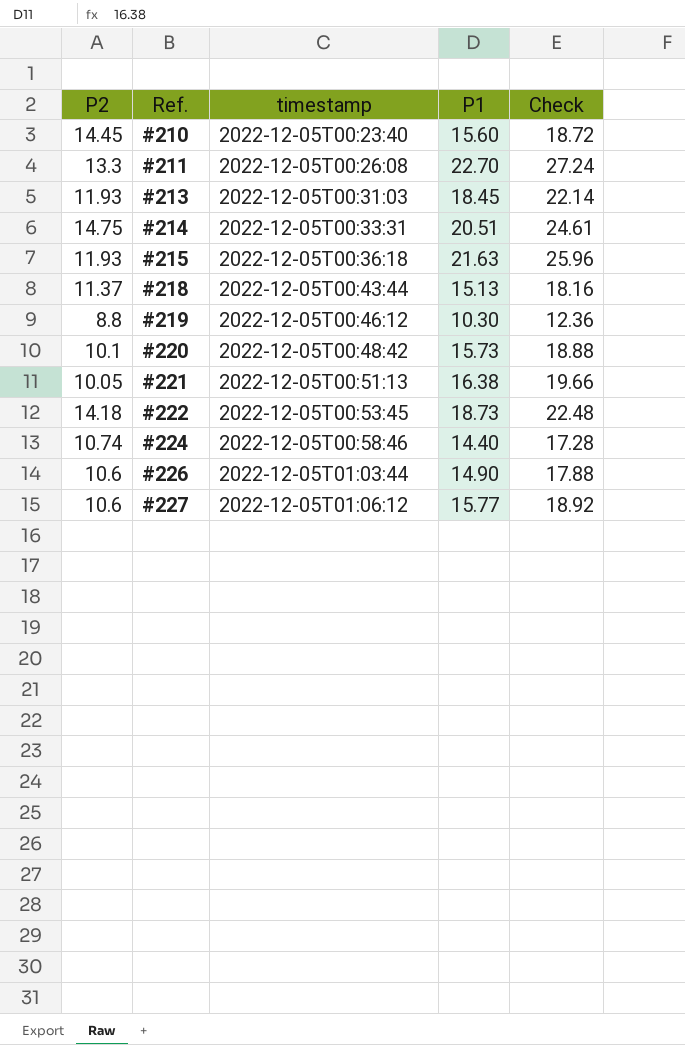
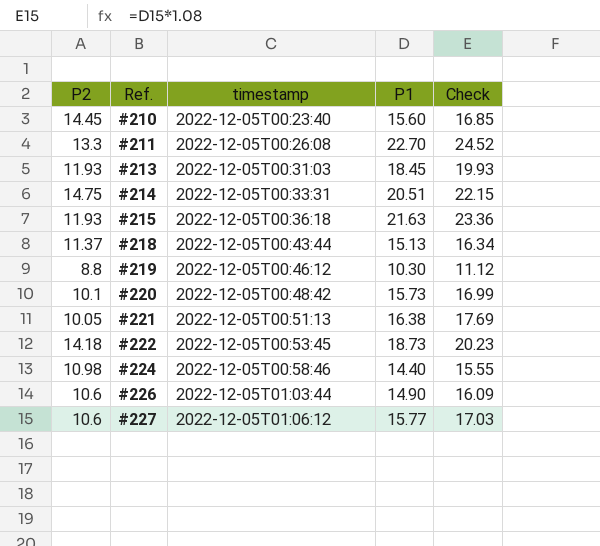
column Check | formula: [P1] * 1.2 -> [P1] * 1.08
#224 | P2: 10.74 -> 10.98

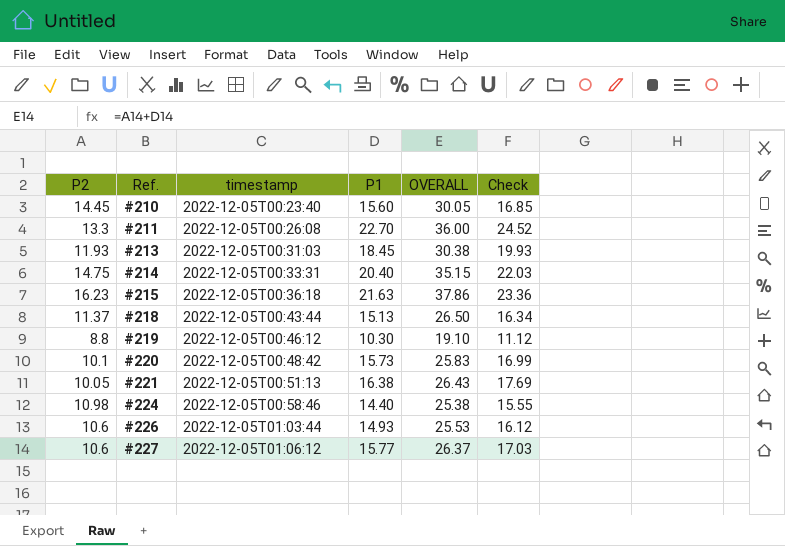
column OVERALL | formula: none -> [P2] + [P1]
row #222: 14.18 | 2022-12-05T00:53:45 | 18.73 | 20.23 -> none
#214 | P1: 20.51 -> 20.40
#214 | Check: 22.15 -> 22.03
#215 | P2: 11.93 -> 16.23
#226 | P1: 14.90 -> 14.93
#226 | Check: 16.09 -> 16.12

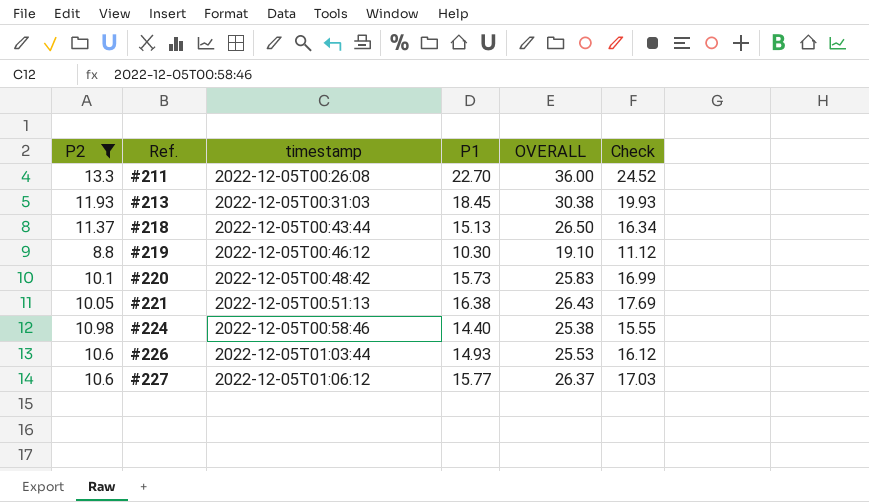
filter: none -> P2 <= 13.3

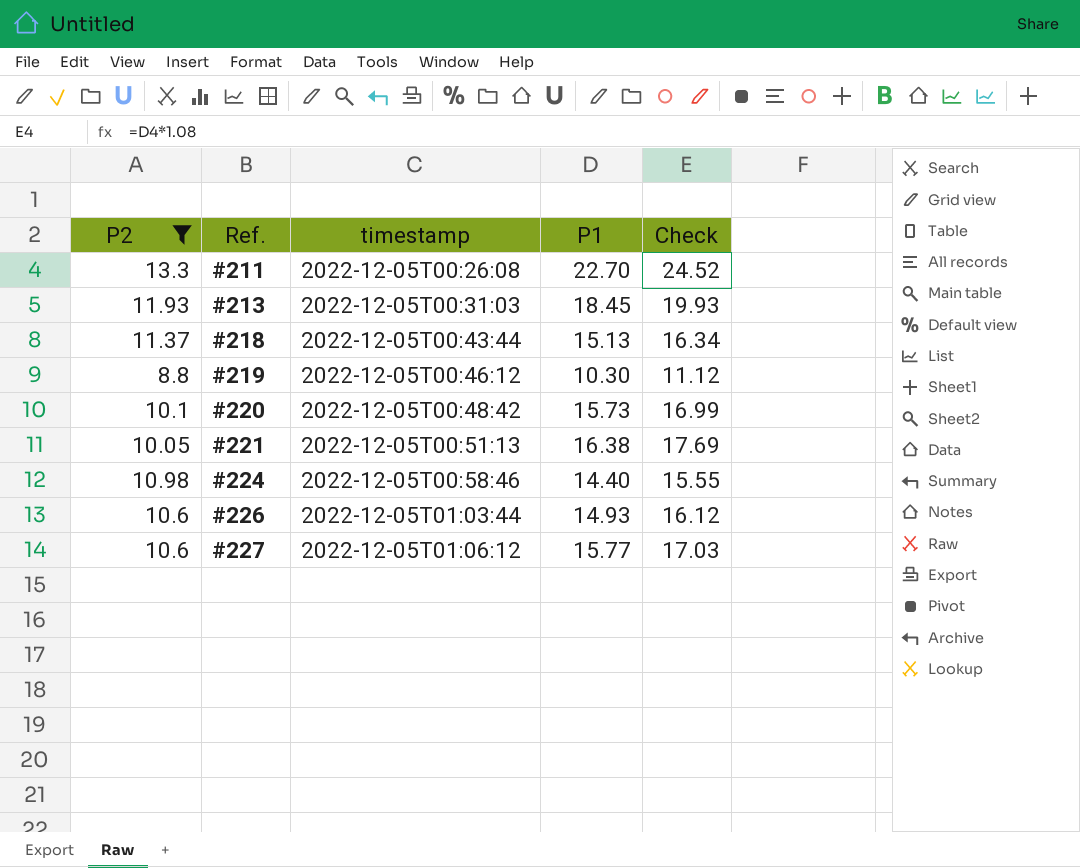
column OVERALL | formula: [P2] + [P1] -> none

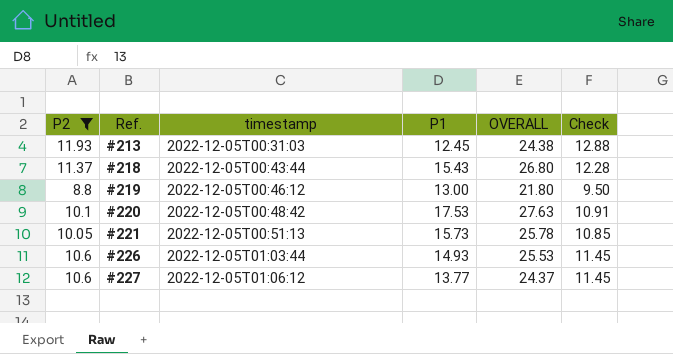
column OVERALL | formula: none -> [P2] + [P1]
column Check | formula: [P1] * 1.08 -> [P2] * 1.08
row #211: 13.3 | 2022-12-05T00:26:08 | 22.70 | 24.52 -> none
row #224: 10.98 | 2022-12-05T00:58:46 | 14.40 | 15.55 -> none
#213 | P1: 18.45 -> 12.45
#218 | P1: 15.13 -> 15.43
#219 | P1: 10.30 -> 13.00
#220 | P1: 15.73 -> 17.53
#221 | P1: 16.38 -> 15.73
#227 | P1: 15.77 -> 13.77

